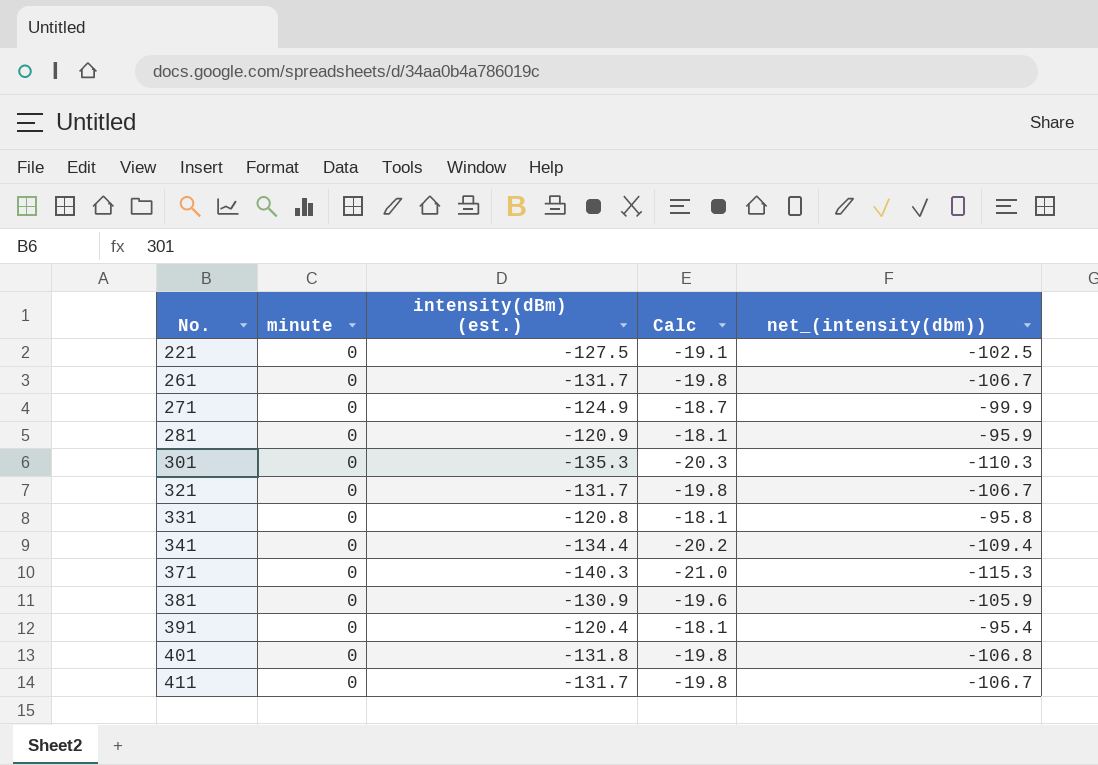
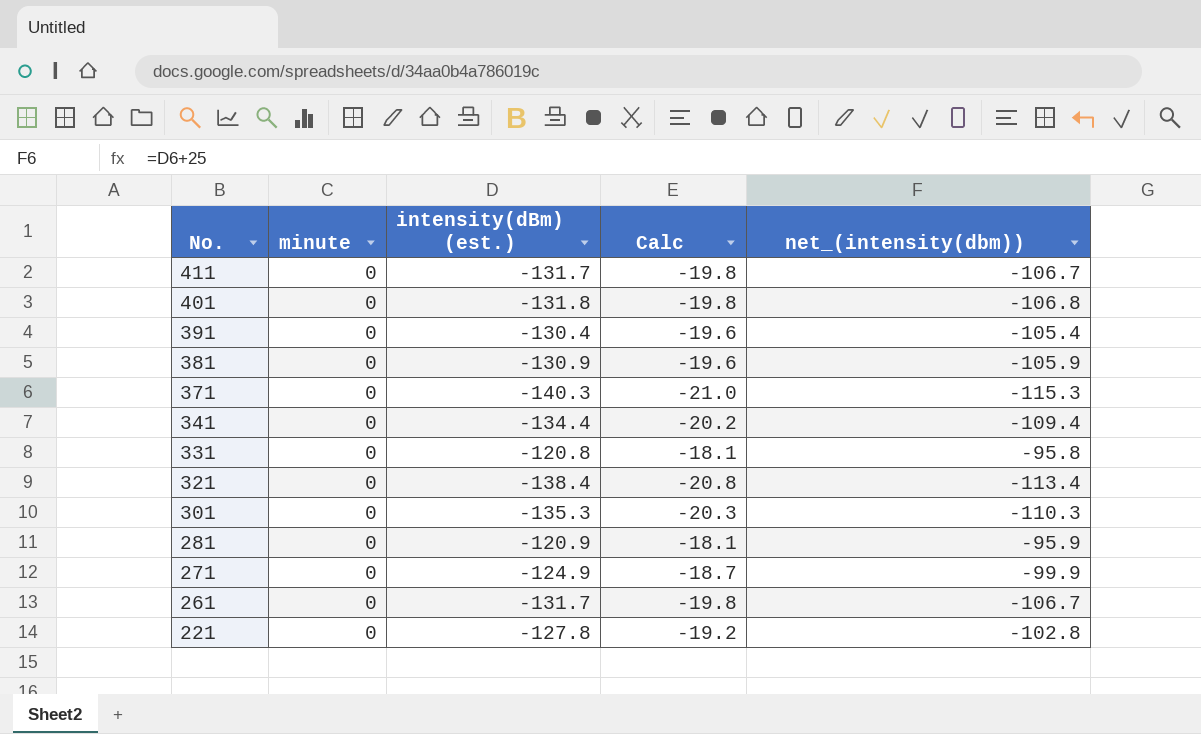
row order: No. ascending -> No. descending
391 | intensity(dBm) (est.): -120.4 -> -130.4
391 | Calc: -18.1 -> -19.6
391 | net_(intensity(dbm)): -95.4 -> -105.4
321 | intensity(dBm) (est.): -131.7 -> -138.4
321 | Calc: -19.8 -> -20.8
321 | net_(intensity(dbm)): -106.7 -> -113.4
221 | intensity(dBm) (est.): -127.5 -> -127.8
221 | Calc: -19.1 -> -19.2
221 | net_(intensity(dbm)): -102.5 -> -102.8

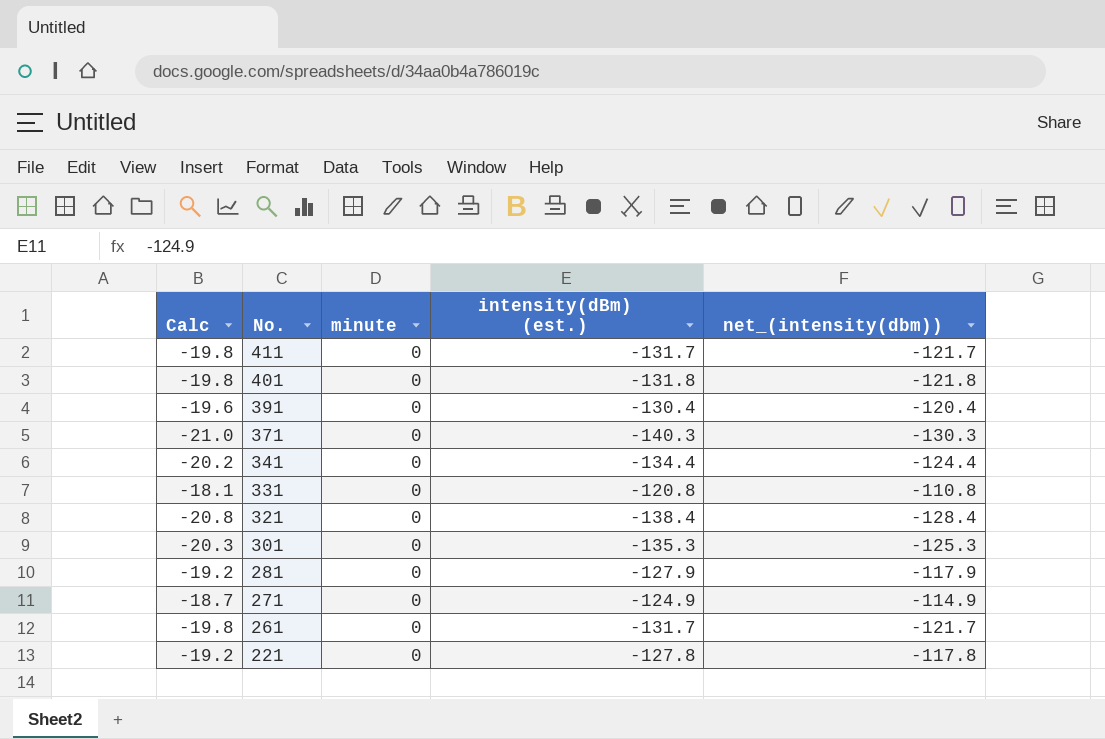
column Calc | position: 4 -> 1
column net_(intensity(dbm)) | formula: [intensity(dBm) (est.)] + 25 -> [intensity(dBm) (est.)] + 10
row 381: 0 | -130.9 | -19.6 | -105.9 -> none
281 | Calc: -18.1 -> -19.2
281 | intensity(dBm) (est.): -120.9 -> -127.9

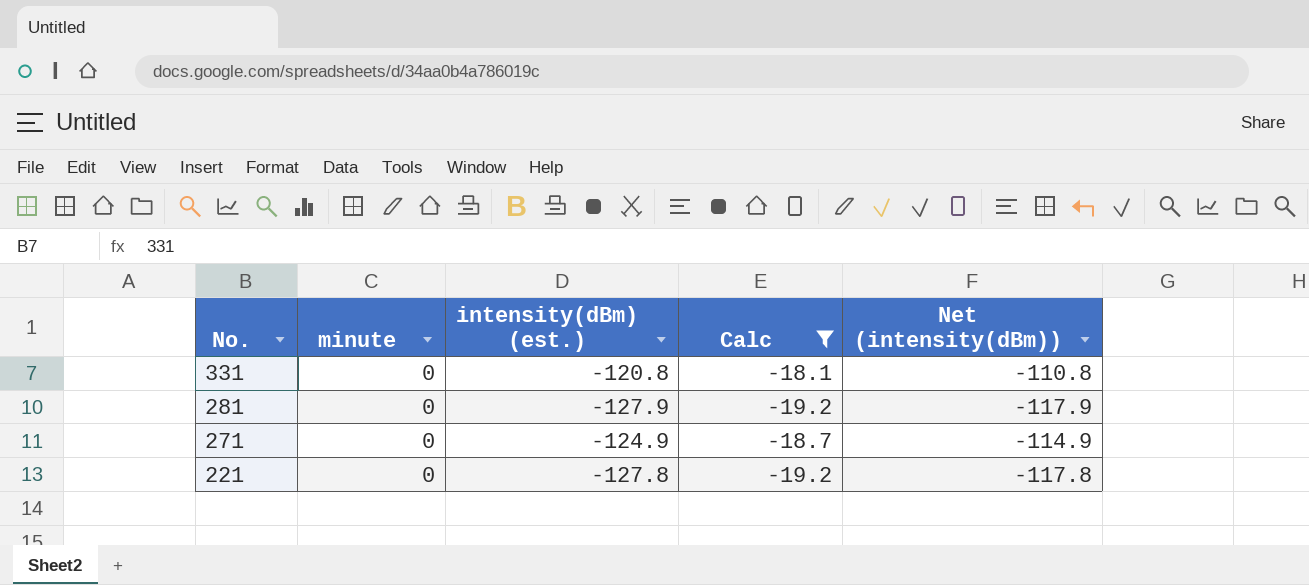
filter: none -> Calc >= -19.2
column Calc | position: 1 -> 4
column name: net_(intensity(dbm)) -> Net (intensity(dBm))

